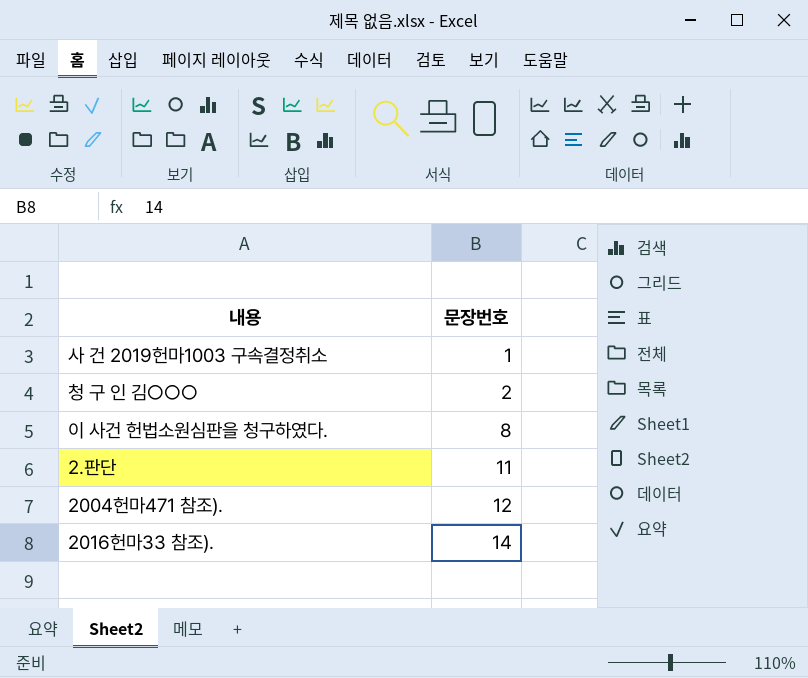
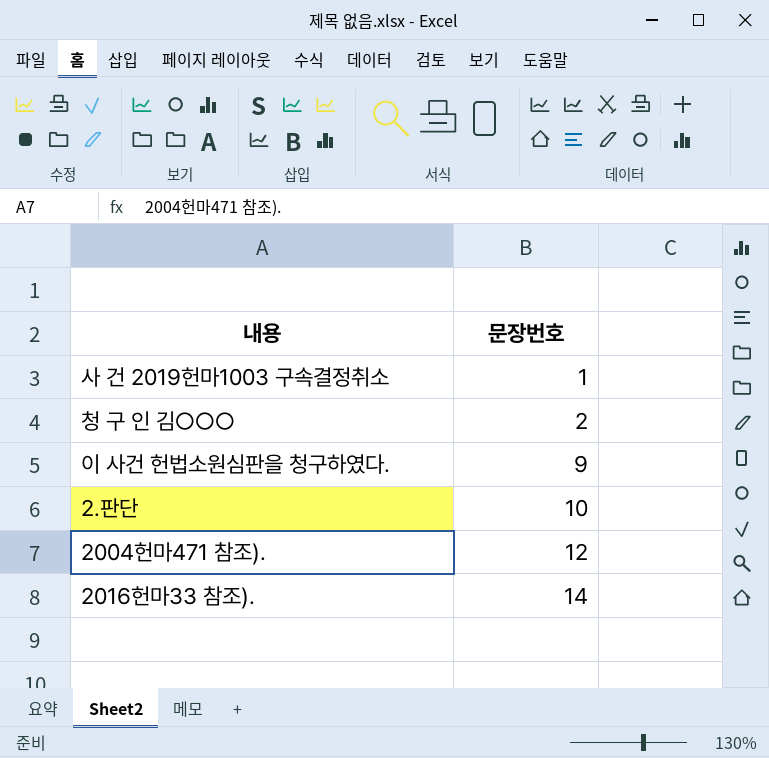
이 사건 헌법소원심판을 청구하였다. | 문장번호: 8 -> 9
2.판단 | 문장번호: 11 -> 10

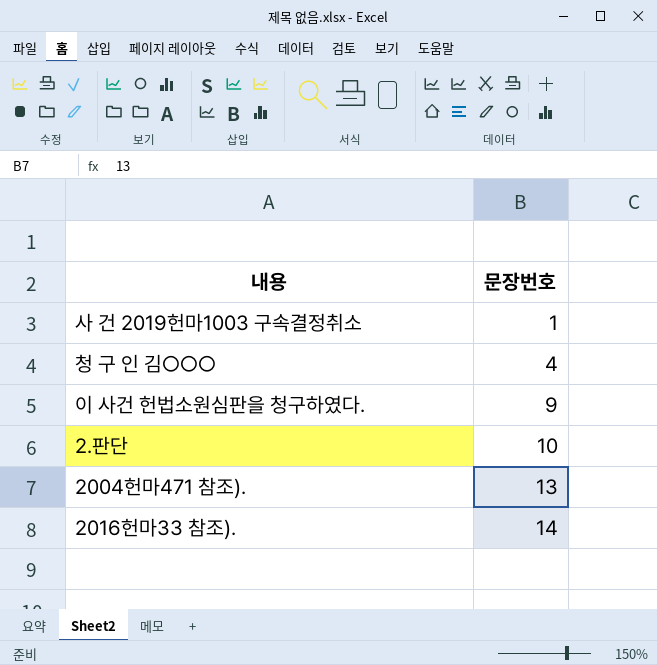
청 구 인 김○○○ | 문장번호: 2 -> 4
2004헌마471 참조). | 문장번호: 12 -> 13

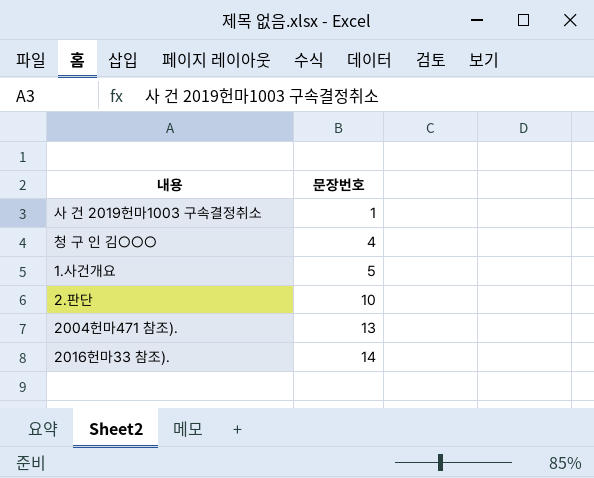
row 이 사건 헌법소원심판을 청구하였다.: 9 -> none
row 1.사건개요: none -> 5

